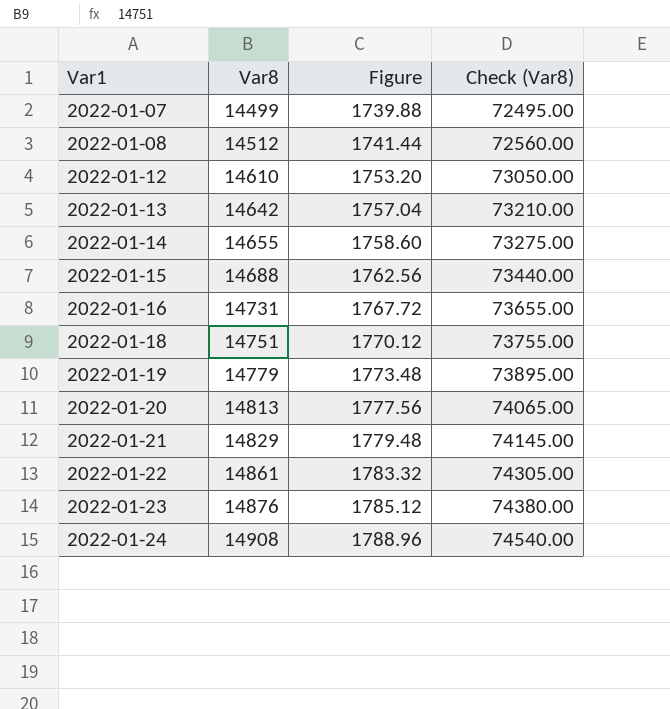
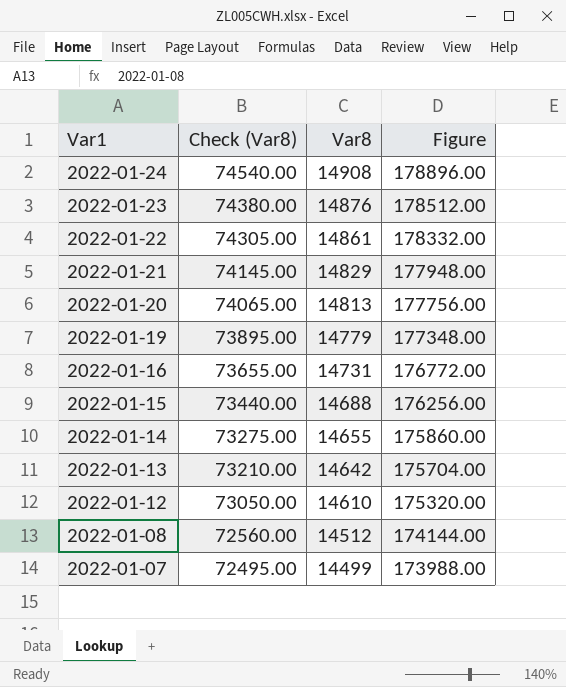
row order: Var1 ascending -> Var1 descending
column Check (Var8) | position: 4 -> 2
column Figure | formula: [Var8] * 0.12 -> [Var8] * 12
row 2022-01-18: 14751 | 1770.12 | 73755.00 -> none

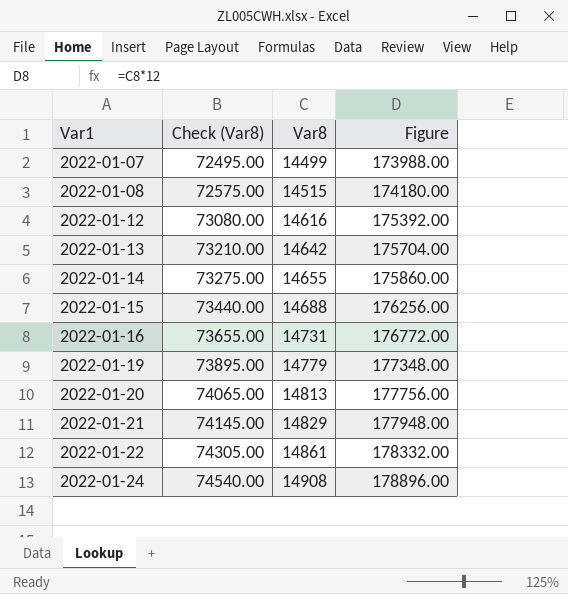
row order: Var1 descending -> Var1 ascending
row 2022-01-23: 74380.00 | 14876 | 178512.00 -> none
2022-01-08 | Check (Var8): 72560.00 -> 72575.00
2022-01-08 | Var8: 14512 -> 14515
2022-01-08 | Figure: 174144.00 -> 174180.00
2022-01-12 | Check (Var8): 73050.00 -> 73080.00
2022-01-12 | Var8: 14610 -> 14616
2022-01-12 | Figure: 175320.00 -> 175392.00

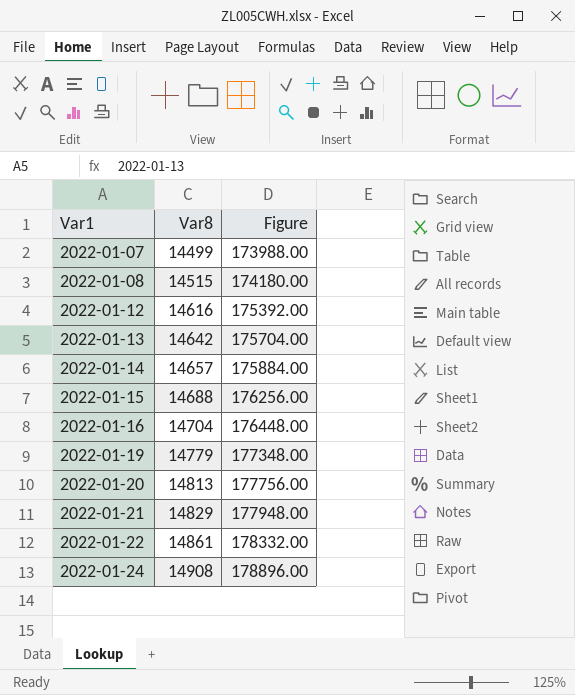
column Check (Var8) | formula: [Var8] * 5 -> none
2022-01-14 | Var8: 14655 -> 14657
2022-01-14 | Figure: 175860.00 -> 175884.00
2022-01-16 | Var8: 14731 -> 14704
2022-01-16 | Figure: 176772.00 -> 176448.00

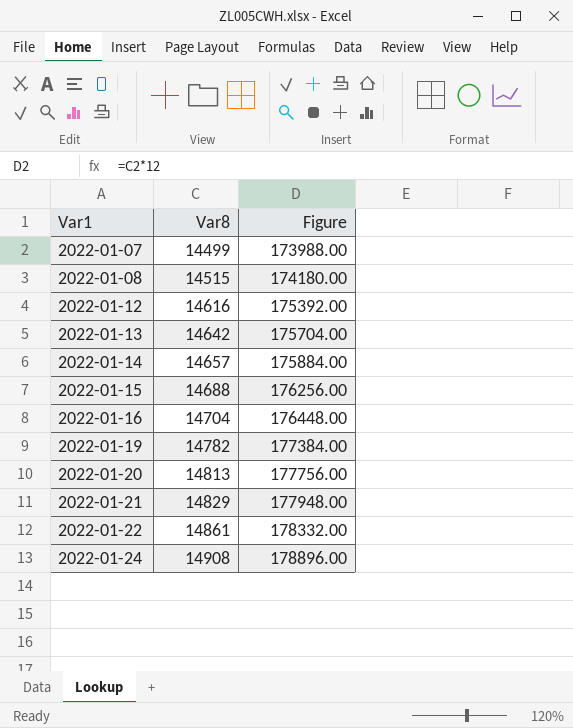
2022-01-19 | Var8: 14779 -> 14782
2022-01-19 | Figure: 177348.00 -> 177384.00

